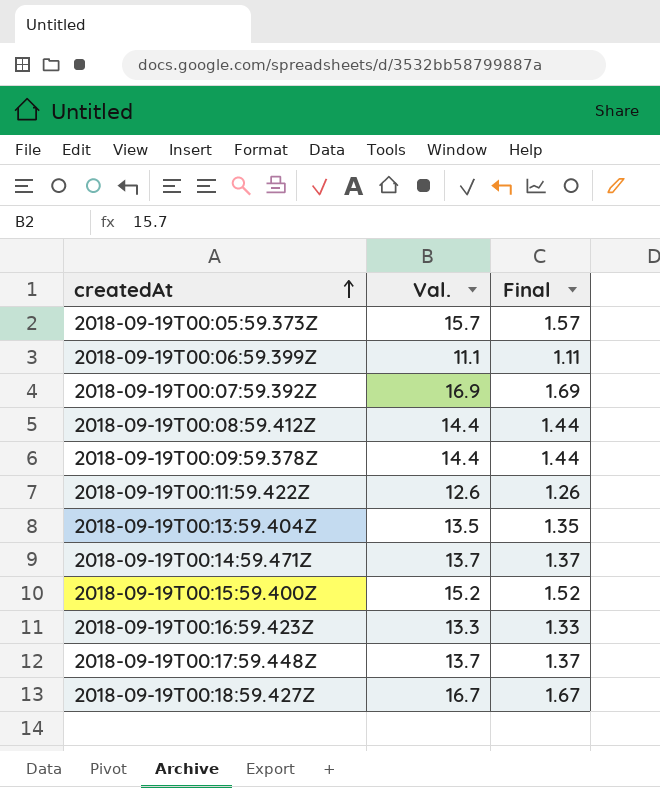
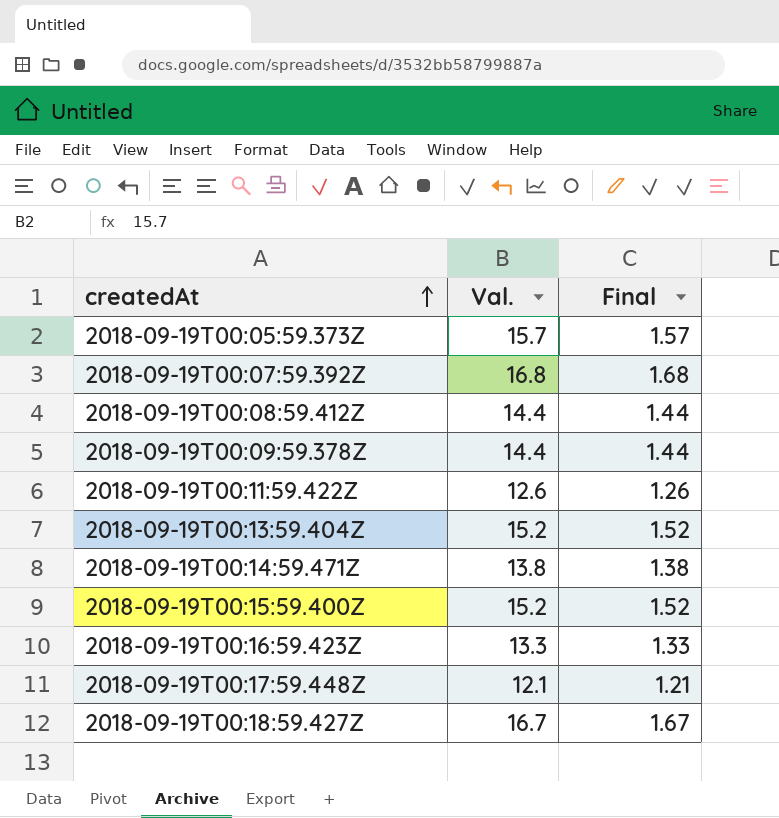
row 2018-09-19T00:06:59.399Z: 11.1 | 1.11 -> none
2018-09-19T00:07:59.392Z | Val.: 16.9 -> 16.8
2018-09-19T00:07:59.392Z | Final: 1.69 -> 1.68
2018-09-19T00:13:59.404Z | Val.: 13.5 -> 15.2
2018-09-19T00:13:59.404Z | Final: 1.35 -> 1.52
2018-09-19T00:14:59.471Z | Val.: 13.7 -> 13.8
2018-09-19T00:14:59.471Z | Final: 1.37 -> 1.38
2018-09-19T00:17:59.448Z | Val.: 13.7 -> 12.1
2018-09-19T00:17:59.448Z | Final: 1.37 -> 1.21

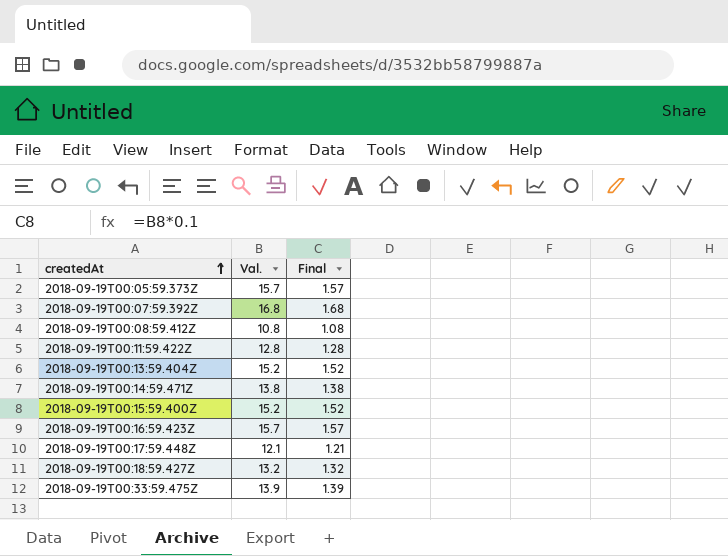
row 2018-09-19T00:09:59.378Z: 14.4 | 1.44 -> none
2018-09-19T00:08:59.412Z | Val.: 14.4 -> 10.8
2018-09-19T00:08:59.412Z | Final: 1.44 -> 1.08
2018-09-19T00:11:59.422Z | Val.: 12.6 -> 12.8
2018-09-19T00:11:59.422Z | Final: 1.26 -> 1.28
2018-09-19T00:16:59.423Z | Val.: 13.3 -> 15.7
2018-09-19T00:16:59.423Z | Final: 1.33 -> 1.57
2018-09-19T00:18:59.427Z | Val.: 16.7 -> 13.2
2018-09-19T00:18:59.427Z | Final: 1.67 -> 1.32
row 2018-09-19T00:33:59.475Z: none -> 13.9 | 1.39

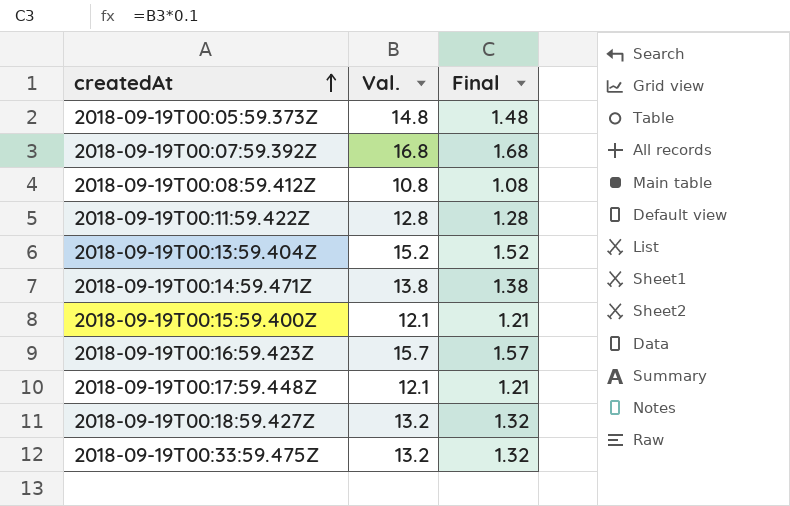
2018-09-19T00:05:59.373Z | Val.: 15.7 -> 14.8
2018-09-19T00:05:59.373Z | Final: 1.57 -> 1.48
2018-09-19T00:15:59.400Z | Val.: 15.2 -> 12.1
2018-09-19T00:15:59.400Z | Final: 1.52 -> 1.21
2018-09-19T00:33:59.475Z | Val.: 13.9 -> 13.2
2018-09-19T00:33:59.475Z | Final: 1.39 -> 1.32

